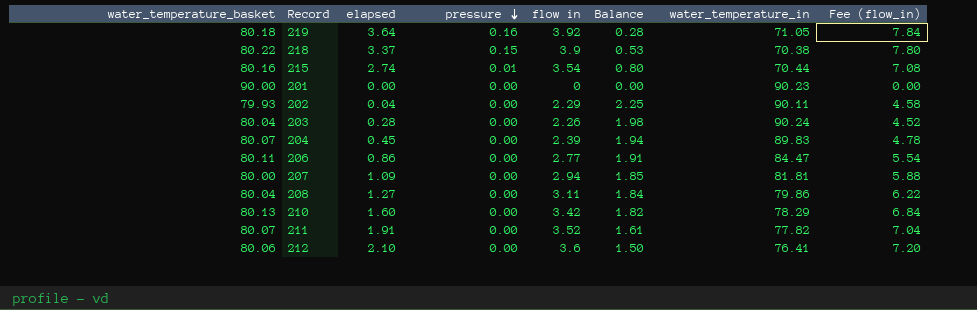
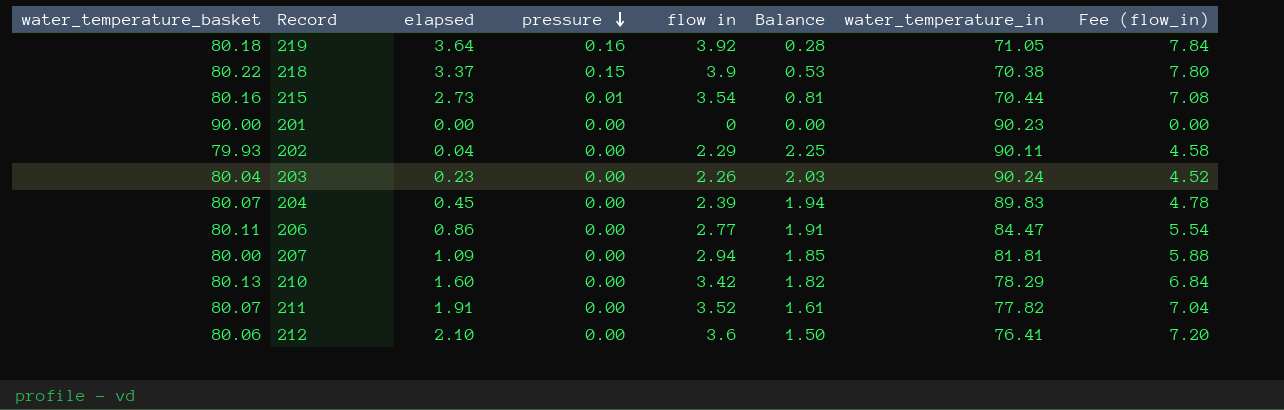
row 208: 80.04 | 1.27 | 0.00 | 3.11 | 1.84 | 79.86 | 6.22 -> none
215 | elapsed: 2.74 -> 2.73
215 | Balance: 0.80 -> 0.81
203 | elapsed: 0.28 -> 0.23
203 | Balance: 1.98 -> 2.03

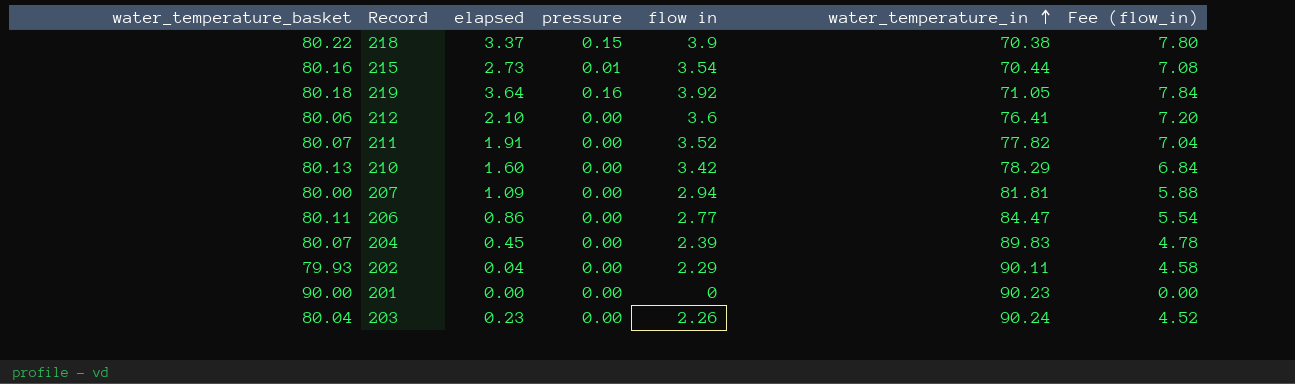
row order: pressure descending -> water_temperature_in ascending
column Balance | formula: [flow in] - [elapsed] -> none

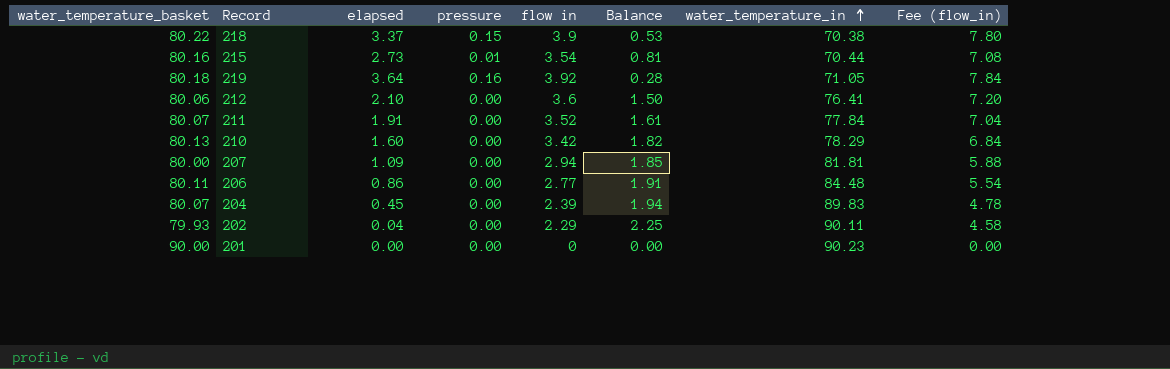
column Balance | formula: none -> [flow in] - [elapsed]
row 203: 80.04 | 0.23 | 0.00 | 2.26 | 90.24 | 4.52 -> none
211 | water_temperature_in: 77.82 -> 77.84
206 | water_temperature_in: 84.47 -> 84.48

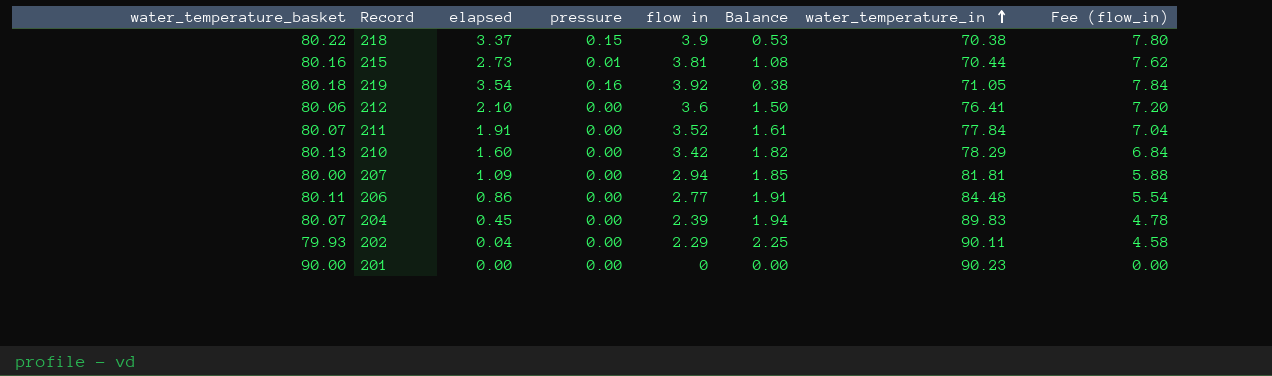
215 | flow in: 3.54 -> 3.81
215 | Balance: 0.81 -> 1.08
215 | Fee (flow_in): 7.08 -> 7.62
219 | elapsed: 3.64 -> 3.54
219 | Balance: 0.28 -> 0.38

